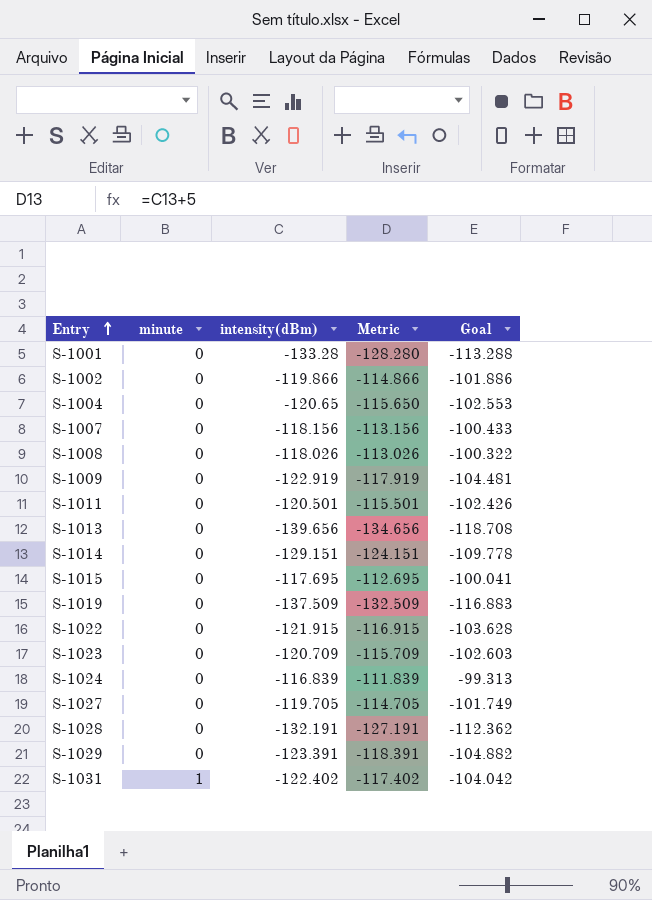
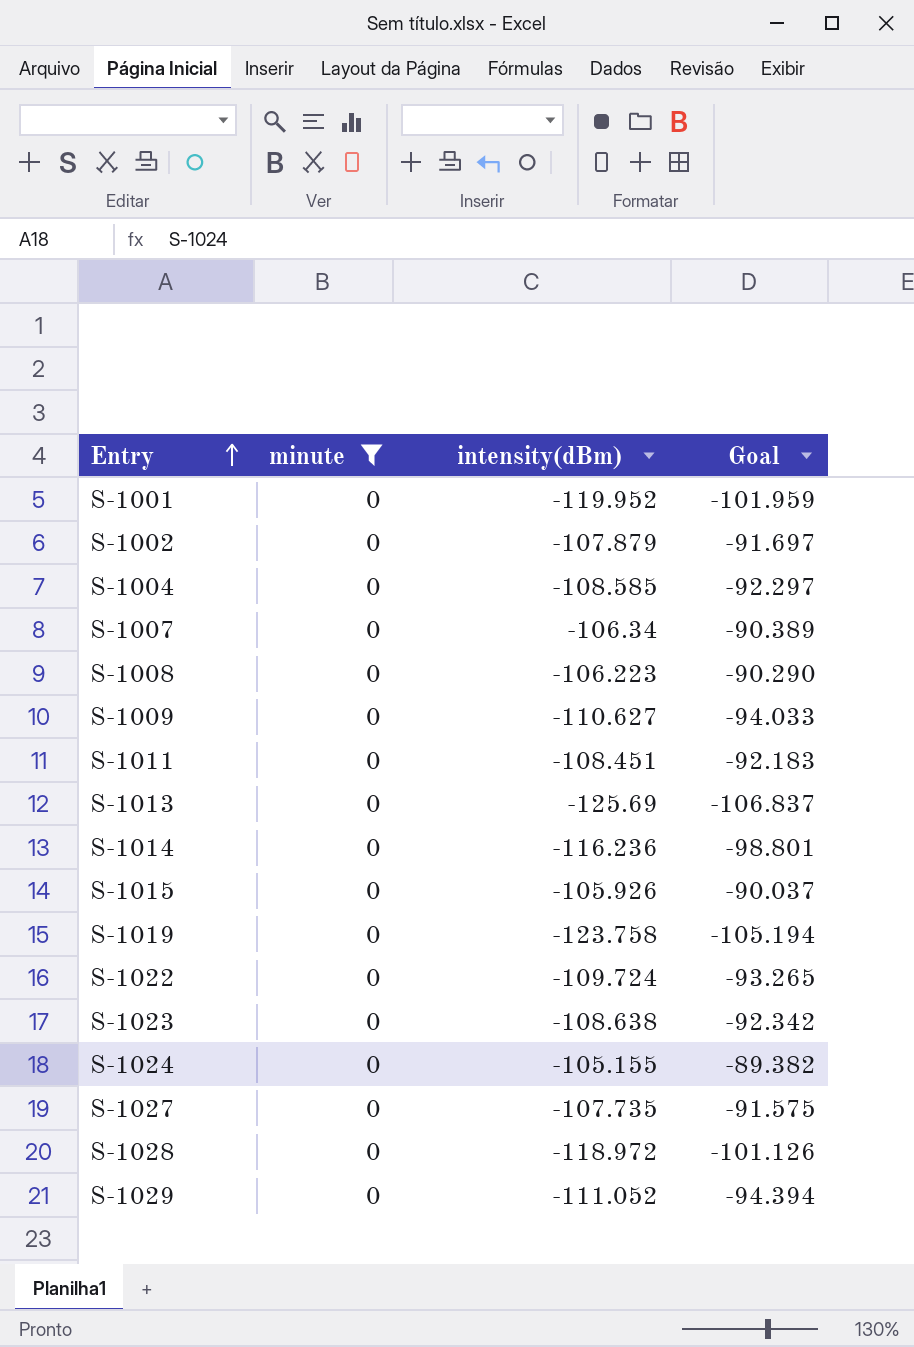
filter: none -> minute = 0
column Metric | formula: [intensity(dBm)] + 5 -> none
S-1001 | intensity(dBm): -133.28 -> -119.952
S-1001 | Goal: -113.288 -> -101.959
S-1002 | intensity(dBm): -119.866 -> -107.879
S-1002 | Goal: -101.886 -> -91.697
S-1004 | intensity(dBm): -120.65 -> -108.585
S-1004 | Goal: -102.553 -> -92.297
S-1007 | intensity(dBm): -118.156 -> -106.34
S-1007 | Goal: -100.433 -> -90.389
S-1008 | intensity(dBm): -118.026 -> -106.223
S-1008 | Goal: -100.322 -> -90.290
S-1009 | intensity(dBm): -122.919 -> -110.627
S-1009 | Goal: -104.481 -> -94.033
S-1011 | intensity(dBm): -120.501 -> -108.451
S-1011 | Goal: -102.426 -> -92.183
S-1013 | intensity(dBm): -139.656 -> -125.69
S-1013 | Goal: -118.708 -> -106.837
S-1014 | intensity(dBm): -129.151 -> -116.236
S-1014 | Goal: -109.778 -> -98.801
S-1015 | intensity(dBm): -117.695 -> -105.926
S-1015 | Goal: -100.041 -> -90.037
S-1019 | intensity(dBm): -137.509 -> -123.758
S-1019 | Goal: -116.883 -> -105.194
S-1022 | intensity(dBm): -121.915 -> -109.724
S-1022 | Goal: -103.628 -> -93.265
S-1023 | intensity(dBm): -120.709 -> -108.638
S-1023 | Goal: -102.603 -> -92.342
S-1024 | intensity(dBm): -116.839 -> -105.155
S-1024 | Goal: -99.313 -> -89.382
S-1027 | intensity(dBm): -119.705 -> -107.735
S-1027 | Goal: -101.749 -> -91.575
S-1028 | intensity(dBm): -132.191 -> -118.972
S-1028 | Goal: -112.362 -> -101.126
S-1029 | intensity(dBm): -123.391 -> -111.052
S-1029 | Goal: -104.882 -> -94.394

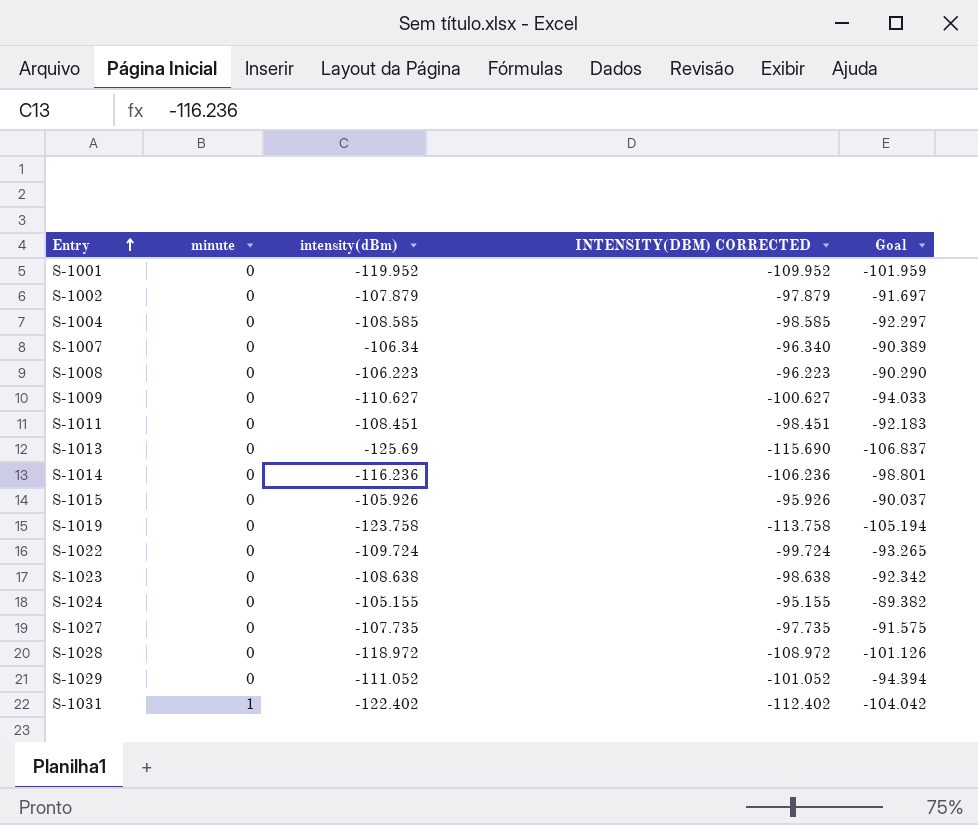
filter: minute = 0 -> none
column INTENSITY(DBM) CORRECTED | formula: none -> [intensity(dBm)] + 10

